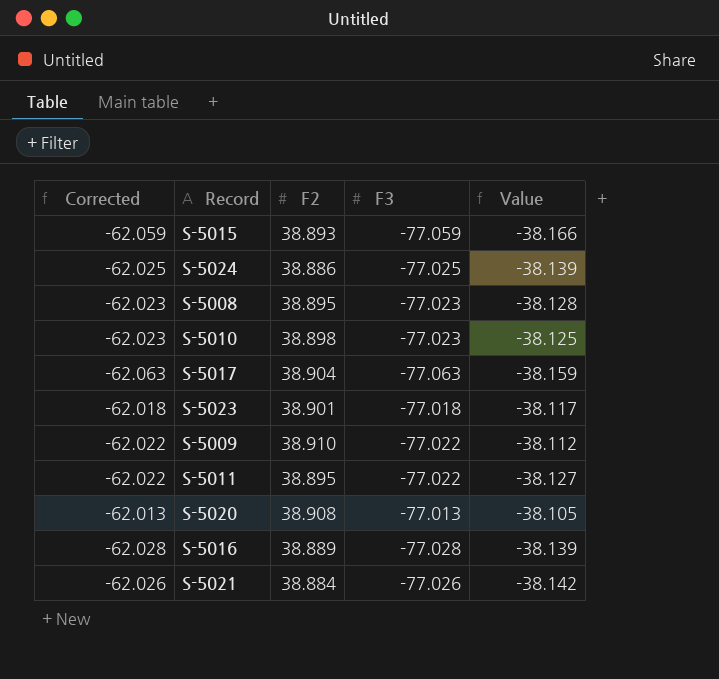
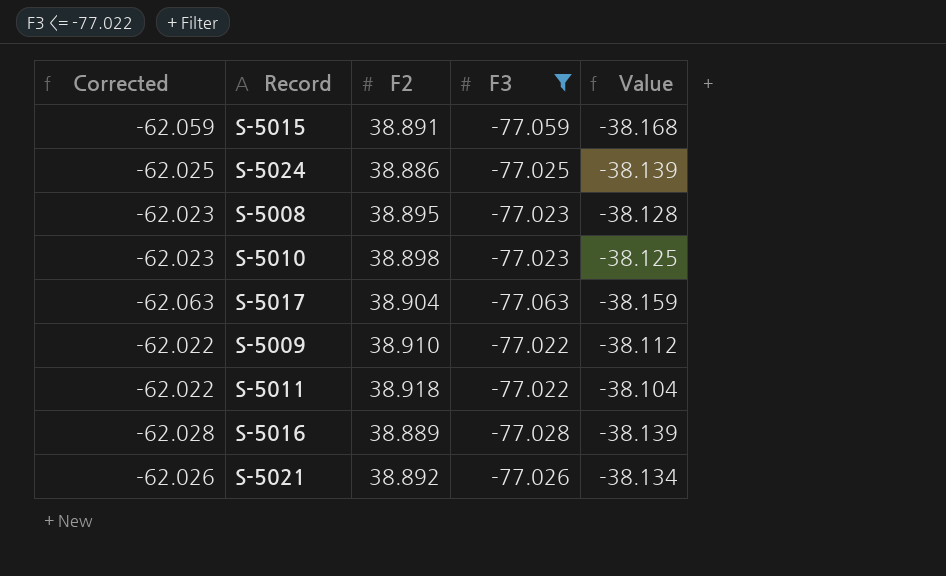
filter: none -> F3 <= -77.022
S-5015 | F2: 38.893 -> 38.891
S-5015 | Value: -38.166 -> -38.168
S-5011 | F2: 38.895 -> 38.918
S-5011 | Value: -38.127 -> -38.104
S-5021 | F2: 38.884 -> 38.892
S-5021 | Value: -38.142 -> -38.134

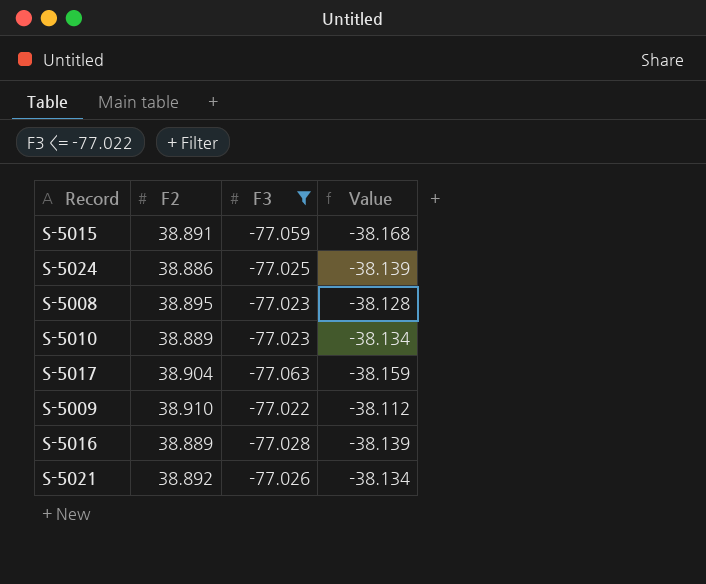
column Corrected | formula: [F3] + 15 -> none
row S-5011: -62.022 | 38.918 | -77.022 | -38.104 -> none
S-5010 | F2: 38.898 -> 38.889
S-5010 | Value: -38.125 -> -38.134

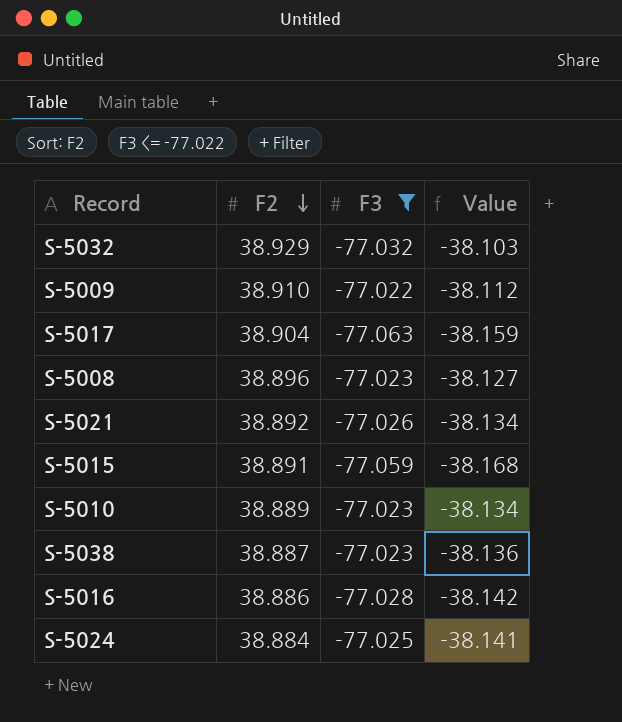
row order: none -> F2 descending
row S-5032: none -> 38.929 | -77.032 | -38.103
S-5008 | F2: 38.895 -> 38.896
S-5008 | Value: -38.128 -> -38.127
row S-5038: none -> 38.887 | -77.023 | -38.136
S-5016 | F2: 38.889 -> 38.886
S-5016 | Value: -38.139 -> -38.142
S-5024 | F2: 38.886 -> 38.884
S-5024 | Value: -38.139 -> -38.141

